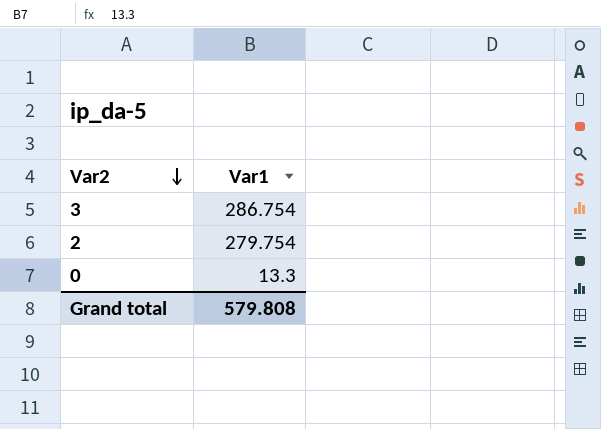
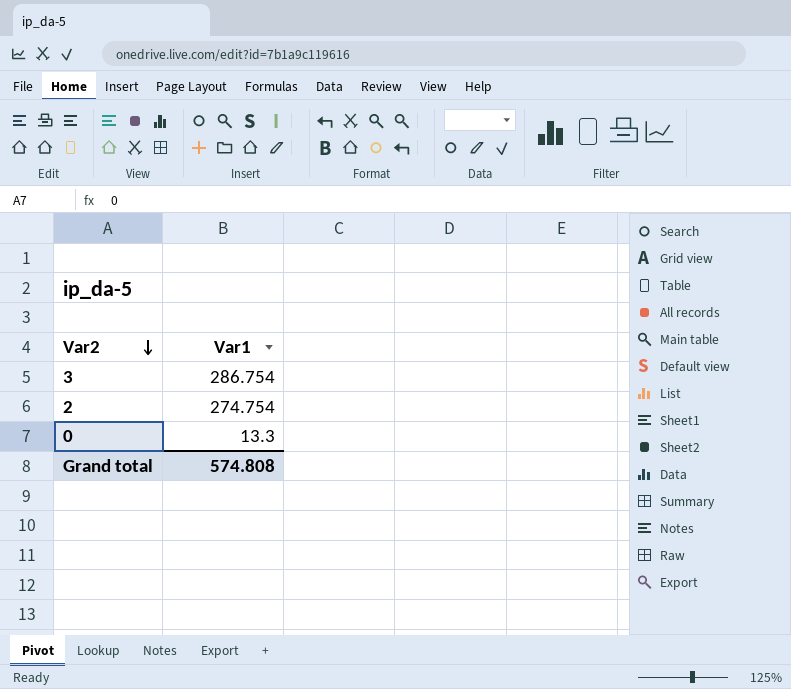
2 | Var1: 279.754 -> 274.754
Grand total | Var1: 579.808 -> 574.808

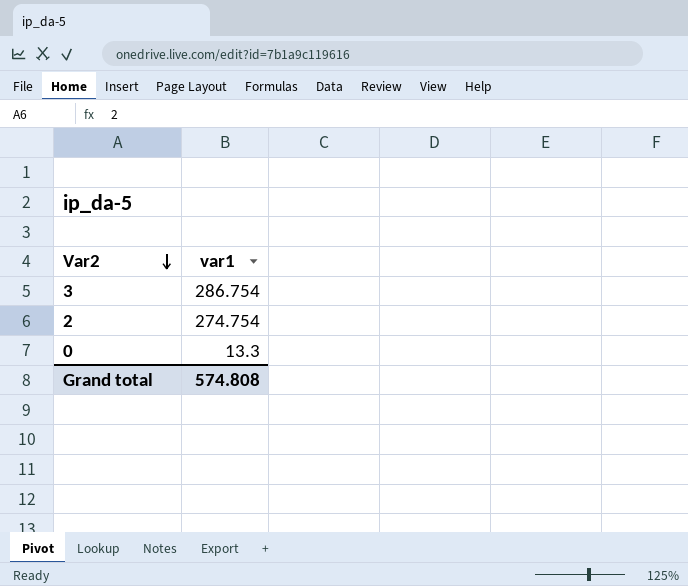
column name: Var1 -> var1

